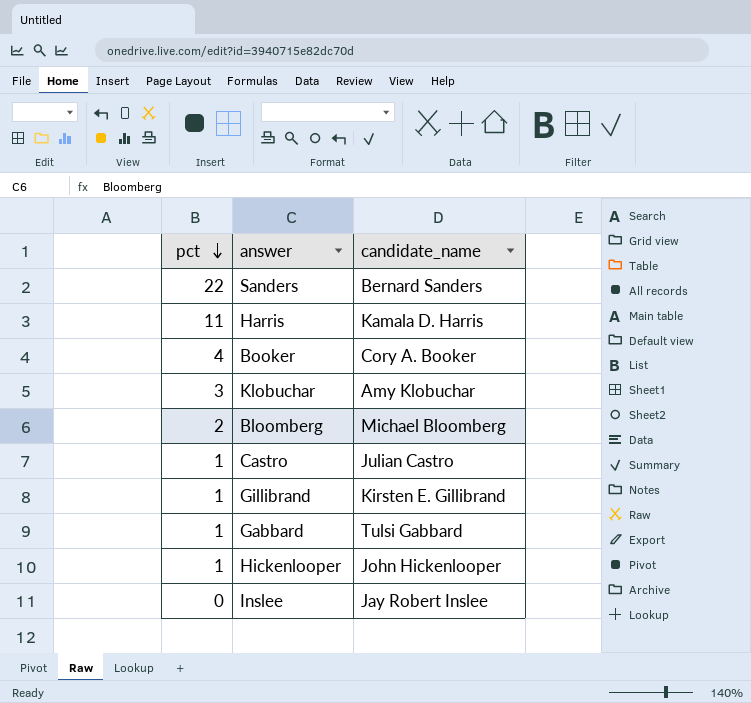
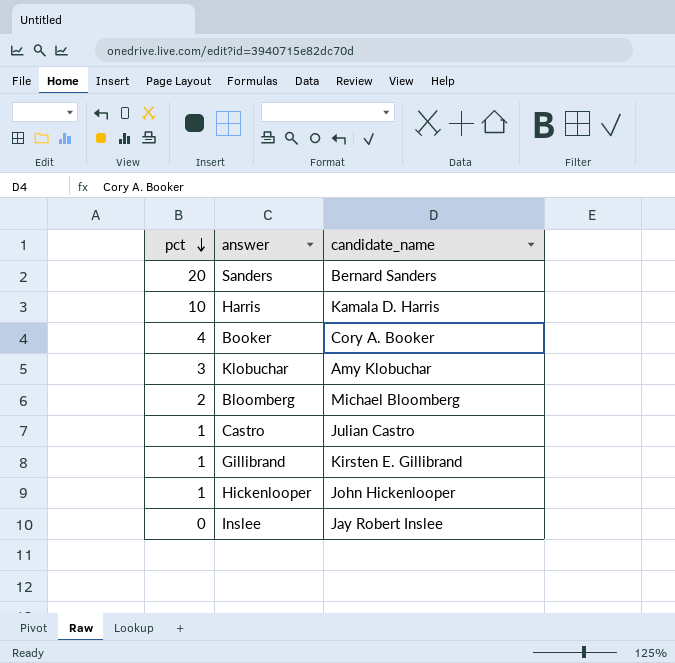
row Gabbard: 1 | Tulsi Gabbard -> none
Sanders | pct: 22 -> 20
Harris | pct: 11 -> 10

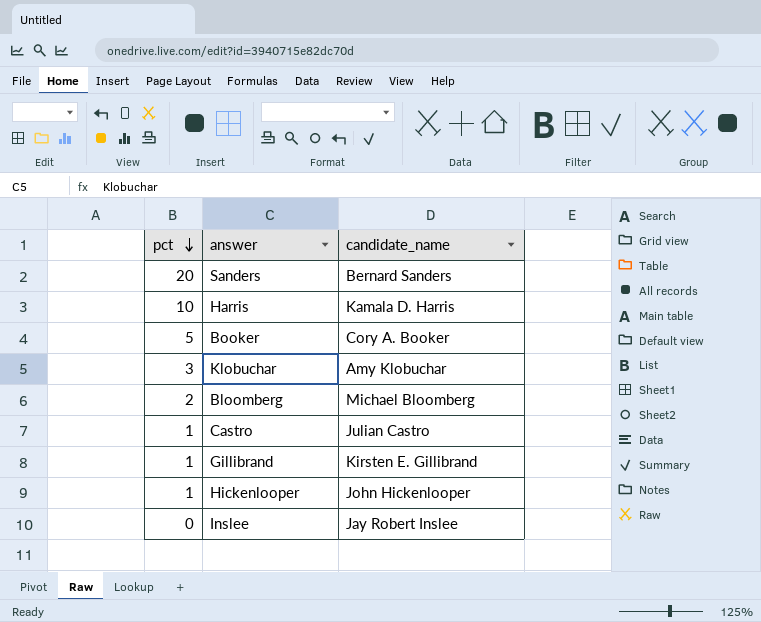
Booker | pct: 4 -> 5

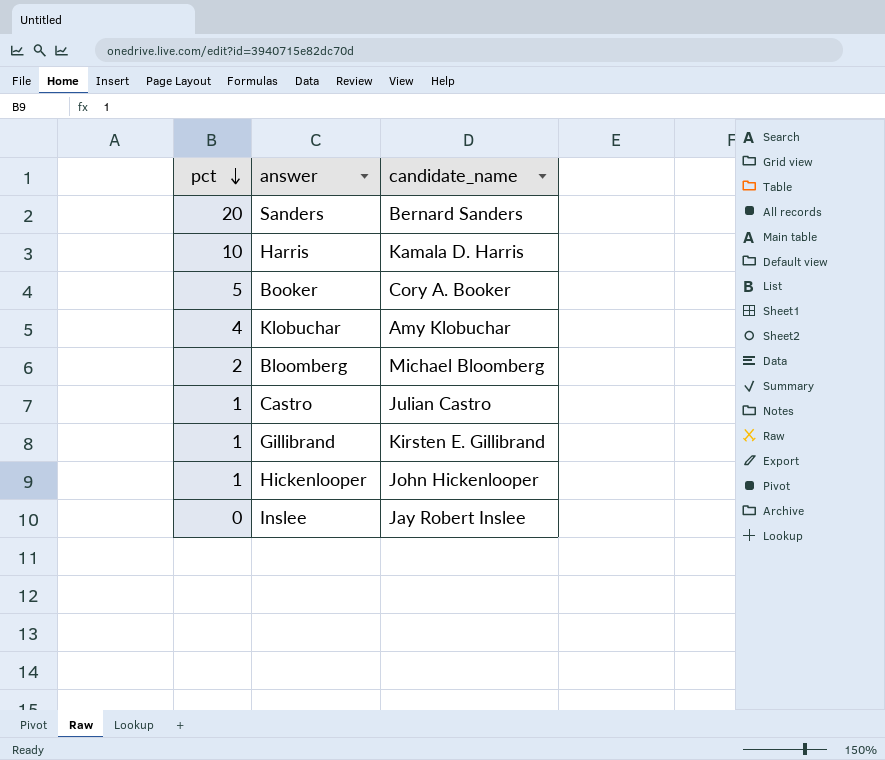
Klobuchar | pct: 3 -> 4

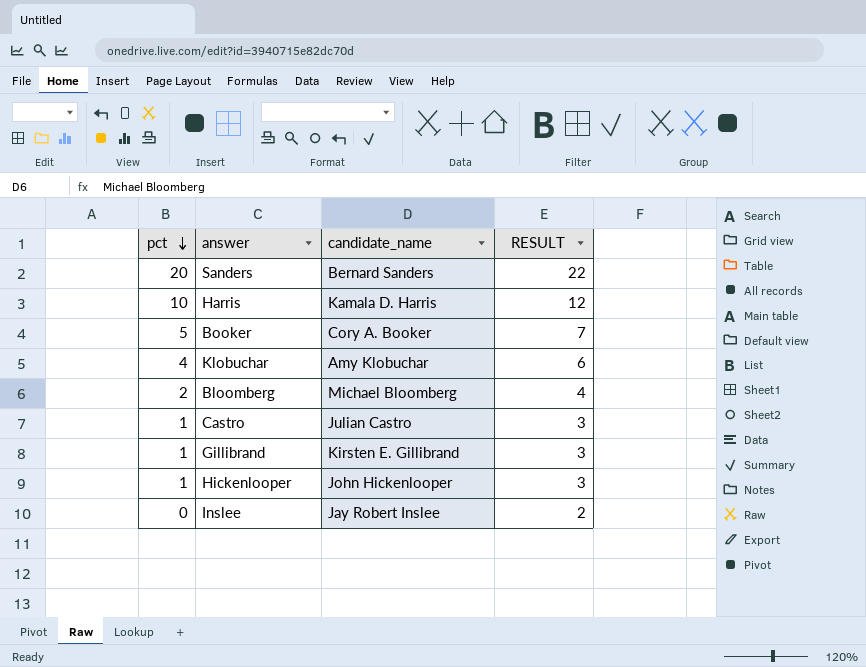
column RESULT | formula: none -> [pct] + 2

